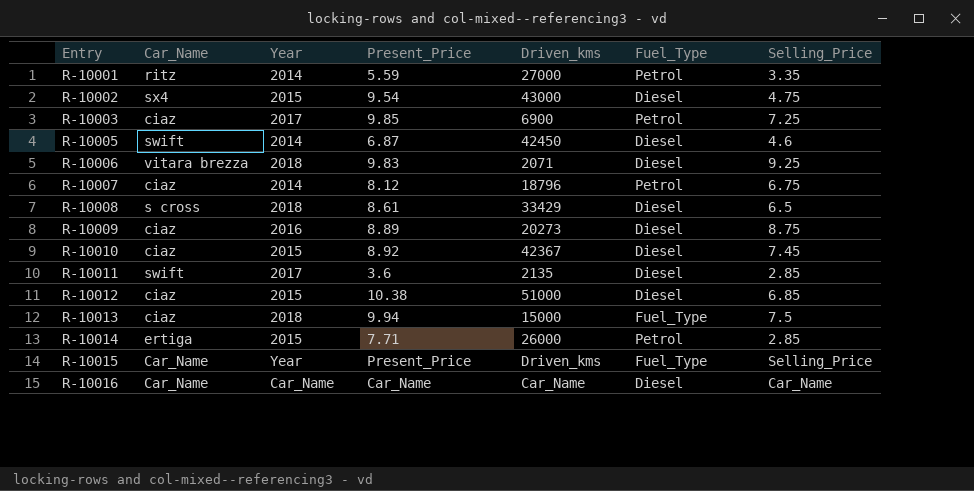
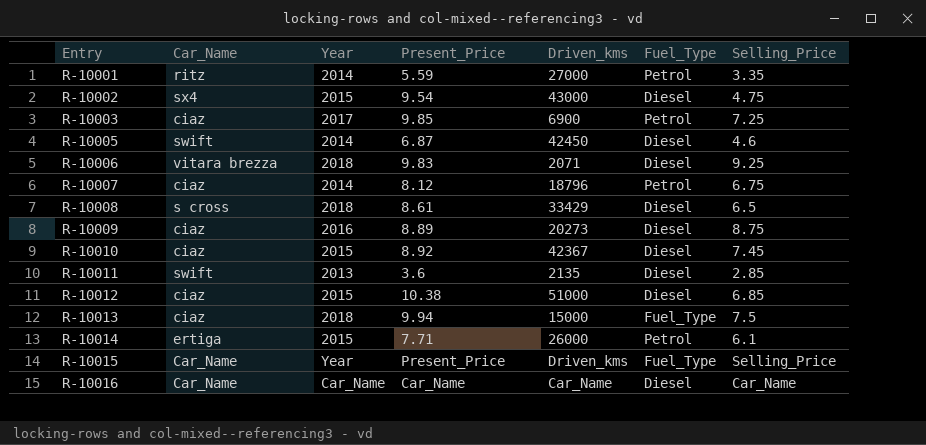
R-10011 | Year: 2017 -> 2013
R-10014 | Selling_Price: 2.85 -> 6.1

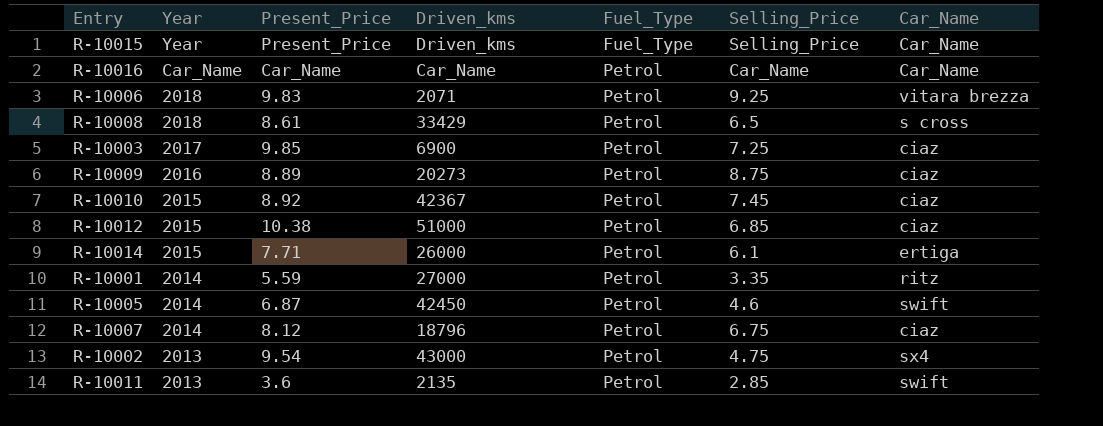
row order: Entry ascending -> Year descending
column Car_Name | position: 2 -> 7
row R-10013: ciaz | 2018 | 9.94 | 15000 | Fuel_Type | 7.5 -> none
R-10016 | Fuel_Type: Diesel -> Petrol
R-10006 | Fuel_Type: Diesel -> Petrol
R-10008 | Fuel_Type: Diesel -> Petrol
R-10009 | Fuel_Type: Diesel -> Petrol
R-10010 | Fuel_Type: Diesel -> Petrol
R-10012 | Fuel_Type: Diesel -> Petrol
R-10005 | Fuel_Type: Diesel -> Petrol
R-10002 | Year: 2015 -> 2013
R-10002 | Fuel_Type: Diesel -> Petrol
R-10011 | Fuel_Type: Diesel -> Petrol

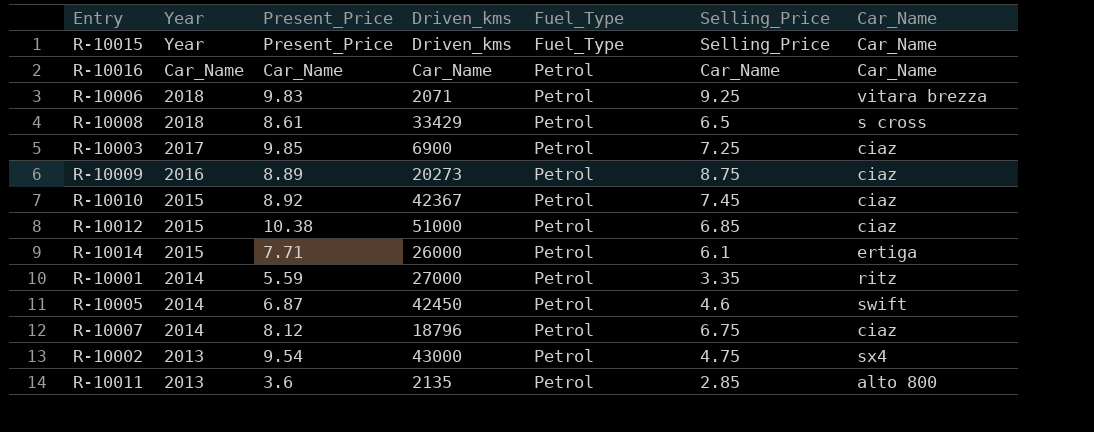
R-10011 | Car_Name: swift -> alto 800

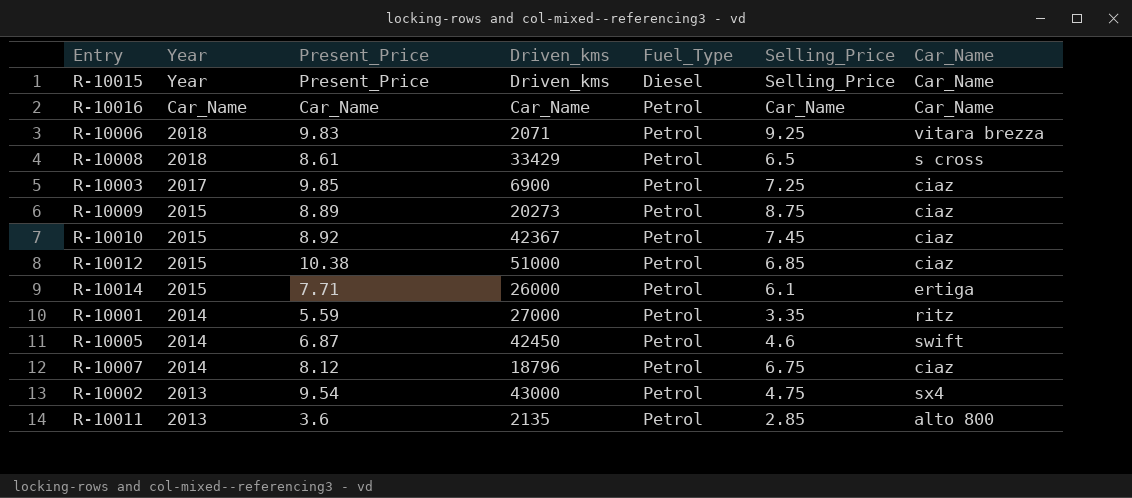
R-10015 | Fuel_Type: Fuel_Type -> Diesel
R-10009 | Year: 2016 -> 2015

